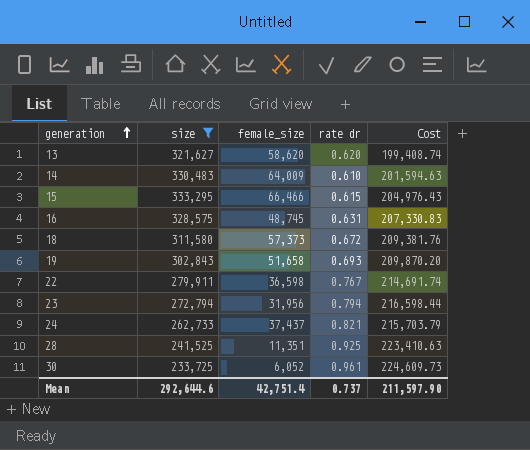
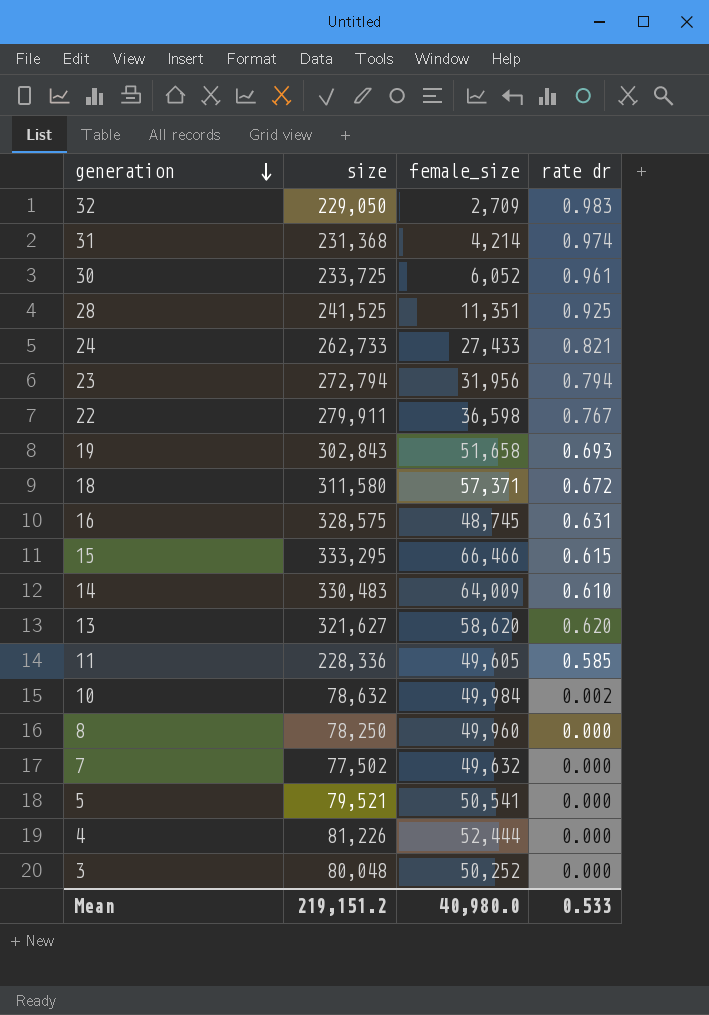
filter: size >= 233,725 -> none
row order: generation ascending -> generation descending
column Cost | formula: [size] * [rate dr] -> none
24 | female_size: 37,437 -> 27,433
18 | female_size: 57,373 -> 57,371
Mean | size: 292,644.6 -> 219,151.2
Mean | female_size: 42,751.4 -> 40,980.0
Mean | rate dr: 0.737 -> 0.533

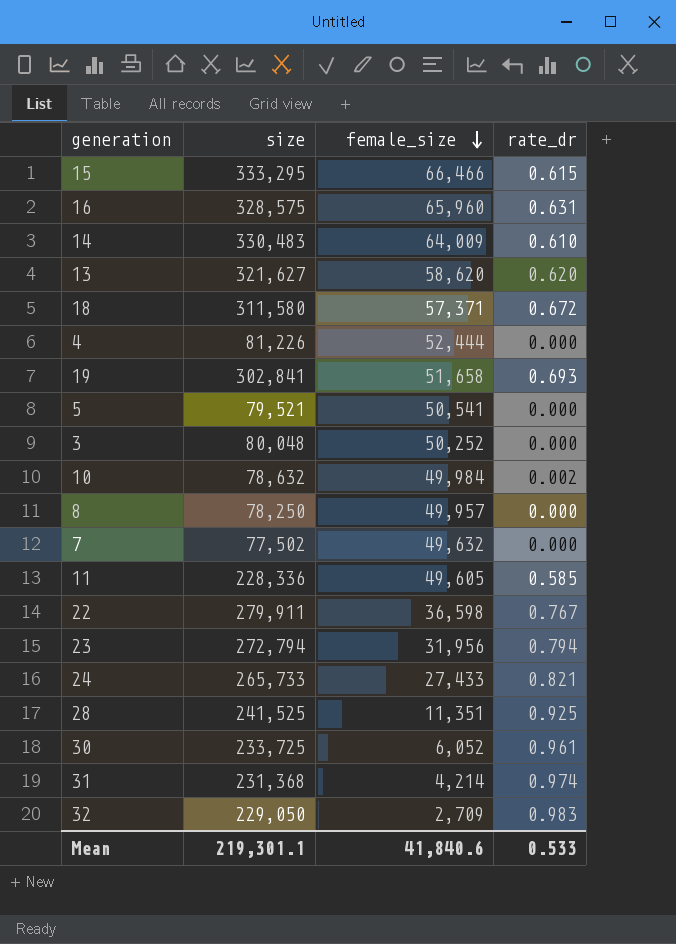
row order: generation descending -> female_size descending
column name: rate dr -> rate_dr
16 | female_size: 48,745 -> 65,960
19 | size: 302,843 -> 302,841
8 | female_size: 49,960 -> 49,957
24 | size: 262,733 -> 265,733
Mean | size: 219,151.2 -> 219,301.1
Mean | female_size: 40,980.0 -> 41,840.6

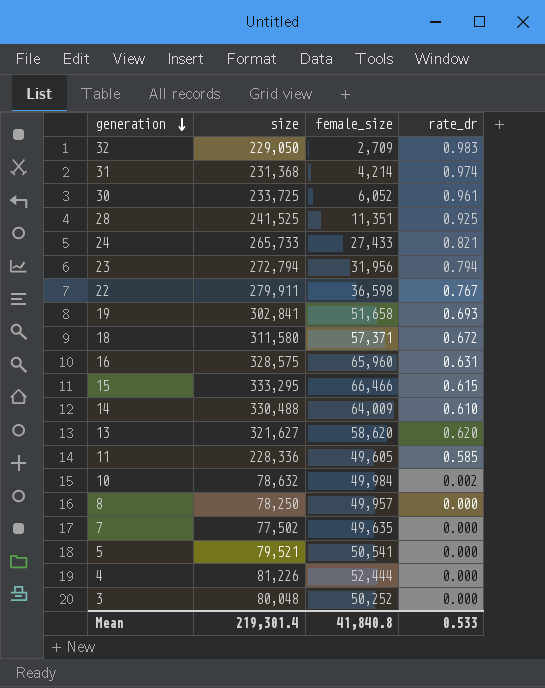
row order: female_size descending -> generation descending
14 | size: 330,483 -> 330,488
7 | female_size: 49,632 -> 49,635
Mean | size: 219,301.1 -> 219,301.4
Mean | female_size: 41,840.6 -> 41,840.8

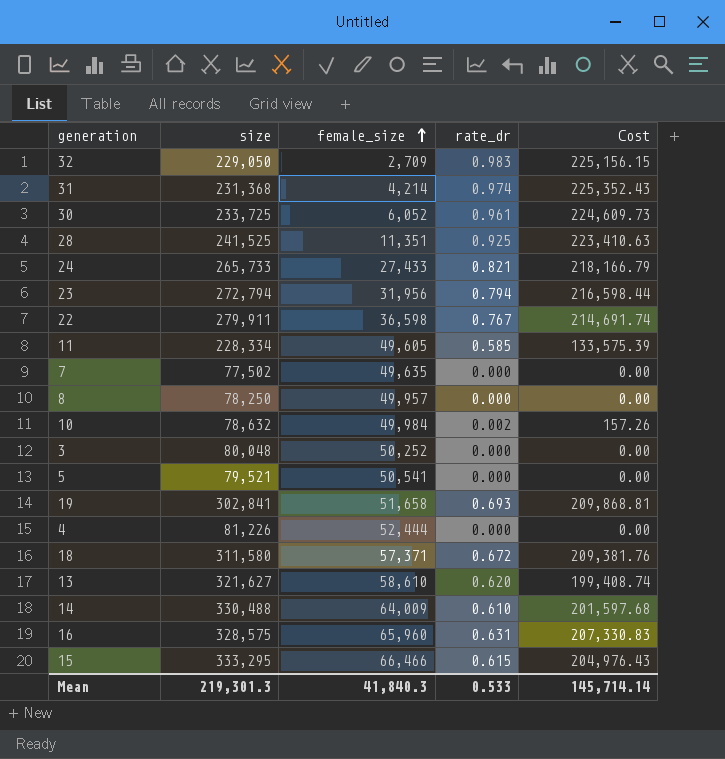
row order: generation descending -> female_size ascending
column Cost | formula: none -> [size] * [rate_dr]
11 | size: 228,336 -> 228,334
13 | female_size: 58,620 -> 58,610
Mean | size: 219,301.4 -> 219,301.3
Mean | female_size: 41,840.8 -> 41,840.3

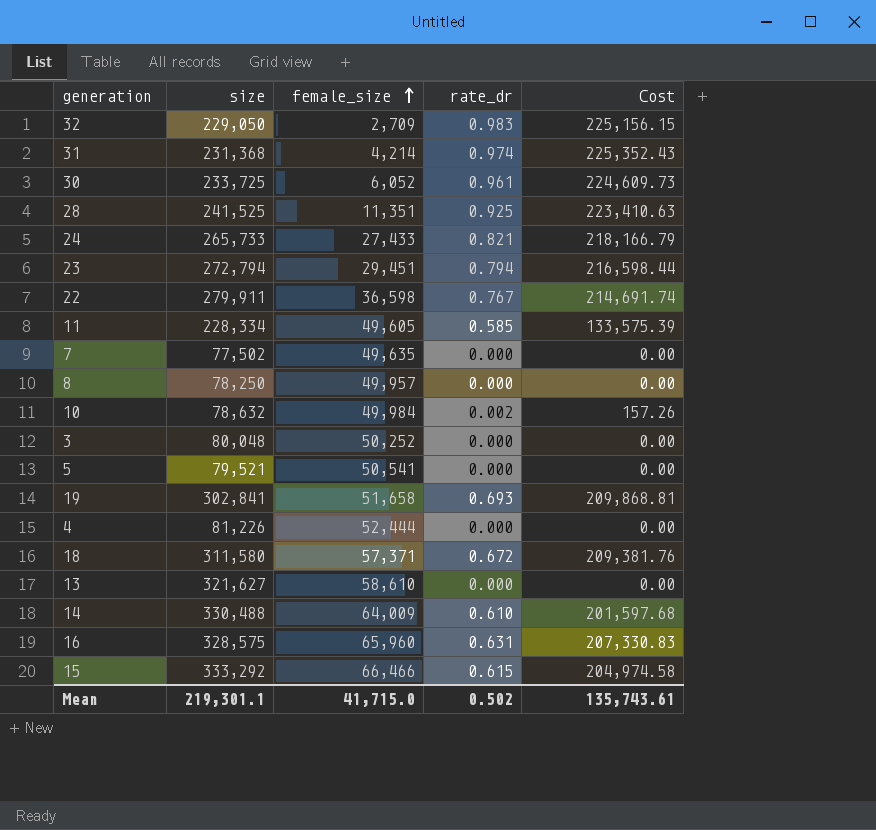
23 | female_size: 31,956 -> 29,451
13 | rate_dr: 0.620 -> 0.000
13 | Cost: 199,408.74 -> 0.00
15 | size: 333,295 -> 333,292
15 | Cost: 204,976.43 -> 204,974.58
Mean | size: 219,301.3 -> 219,301.1
Mean | female_size: 41,840.3 -> 41,715.0
Mean | rate_dr: 0.533 -> 0.502
Mean | Cost: 145,714.14 -> 135,743.61

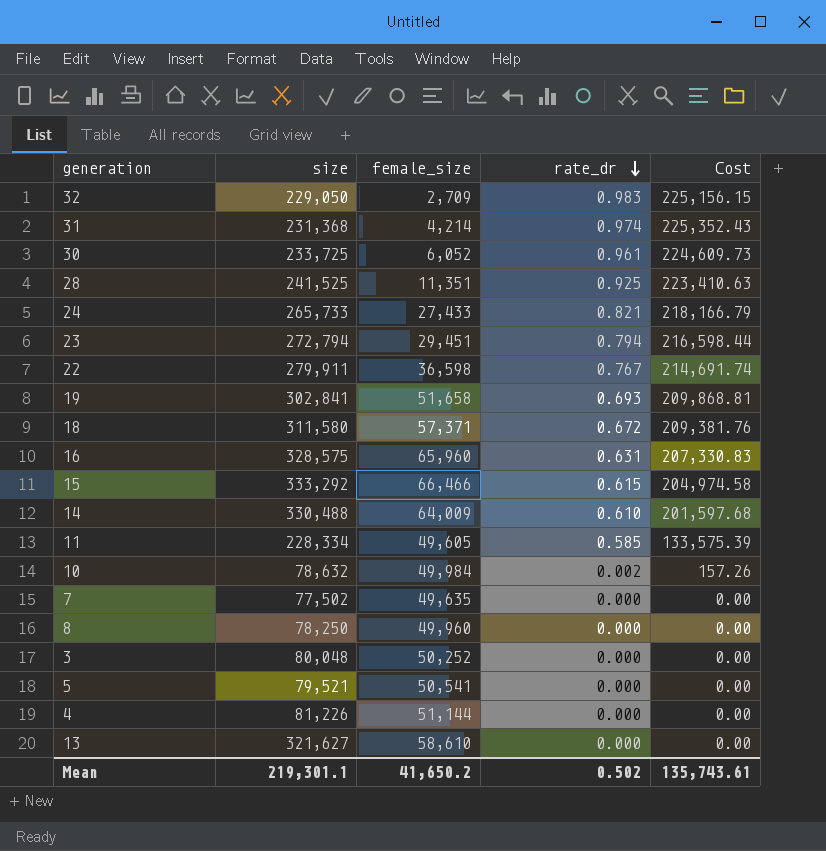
row order: female_size ascending -> rate_dr descending
8 | female_size: 49,957 -> 49,960
4 | female_size: 52,444 -> 51,144
Mean | female_size: 41,715.0 -> 41,650.2

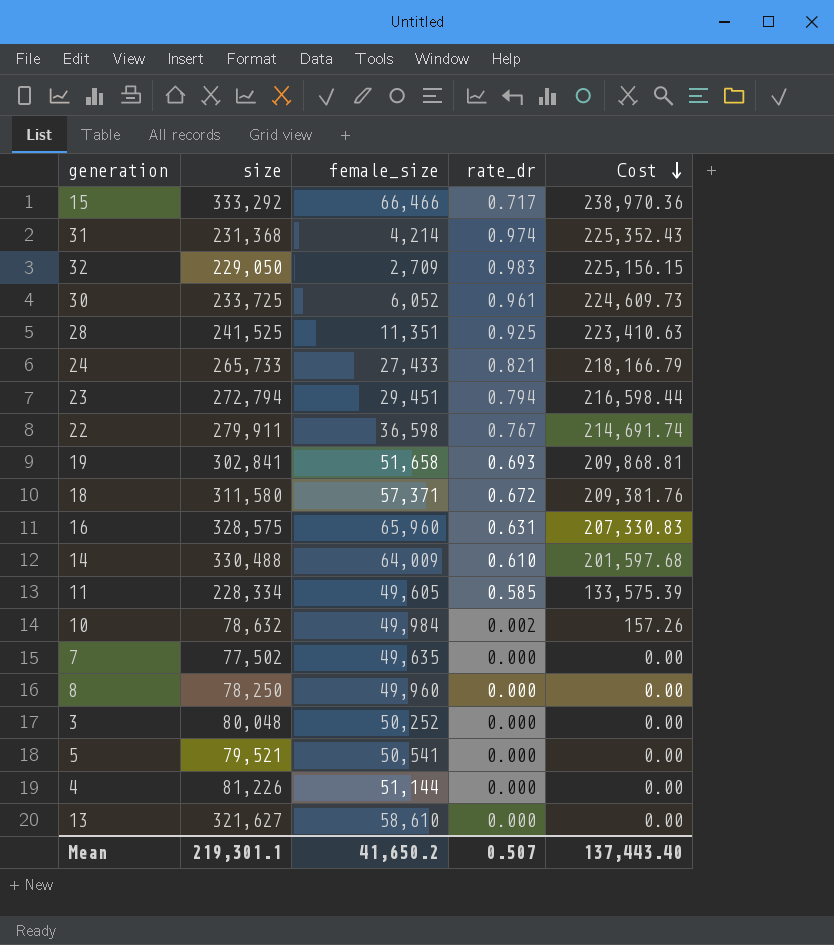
row order: rate_dr descending -> Cost descending
15 | rate_dr: 0.615 -> 0.717
15 | Cost: 204,974.58 -> 238,970.36
Mean | rate_dr: 0.502 -> 0.507
Mean | Cost: 135,743.61 -> 137,443.40

